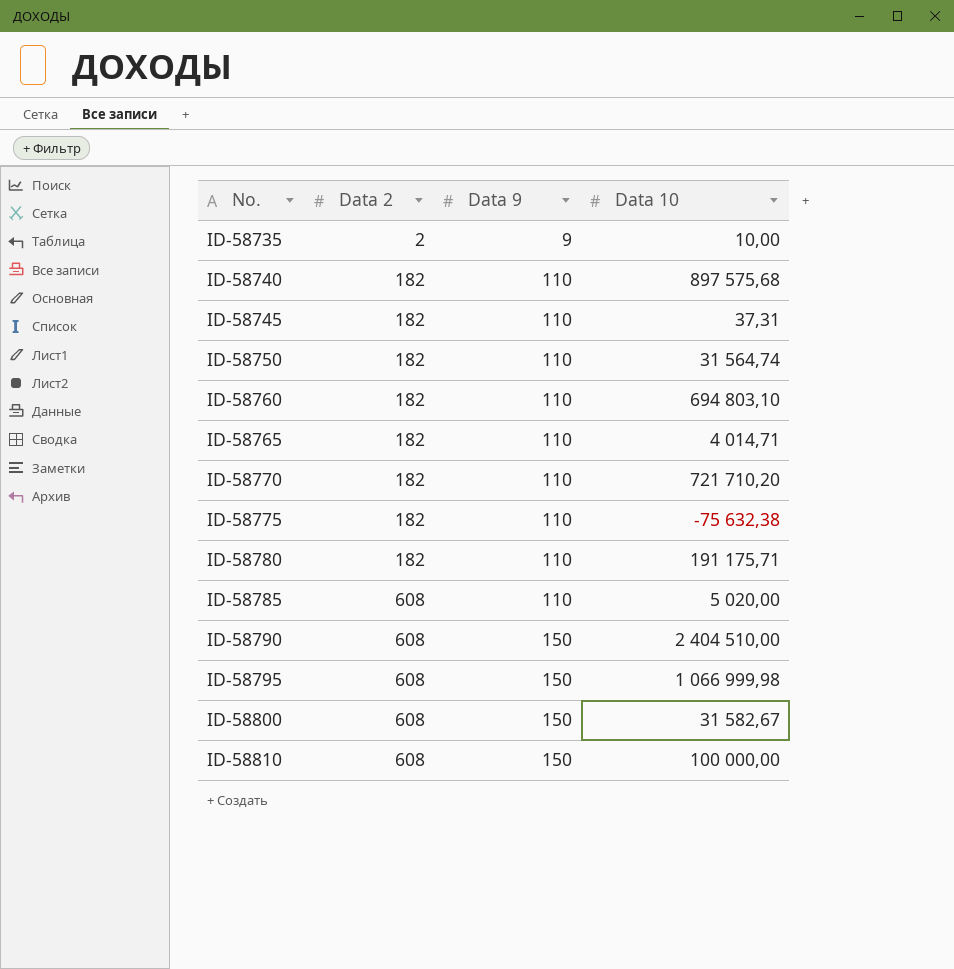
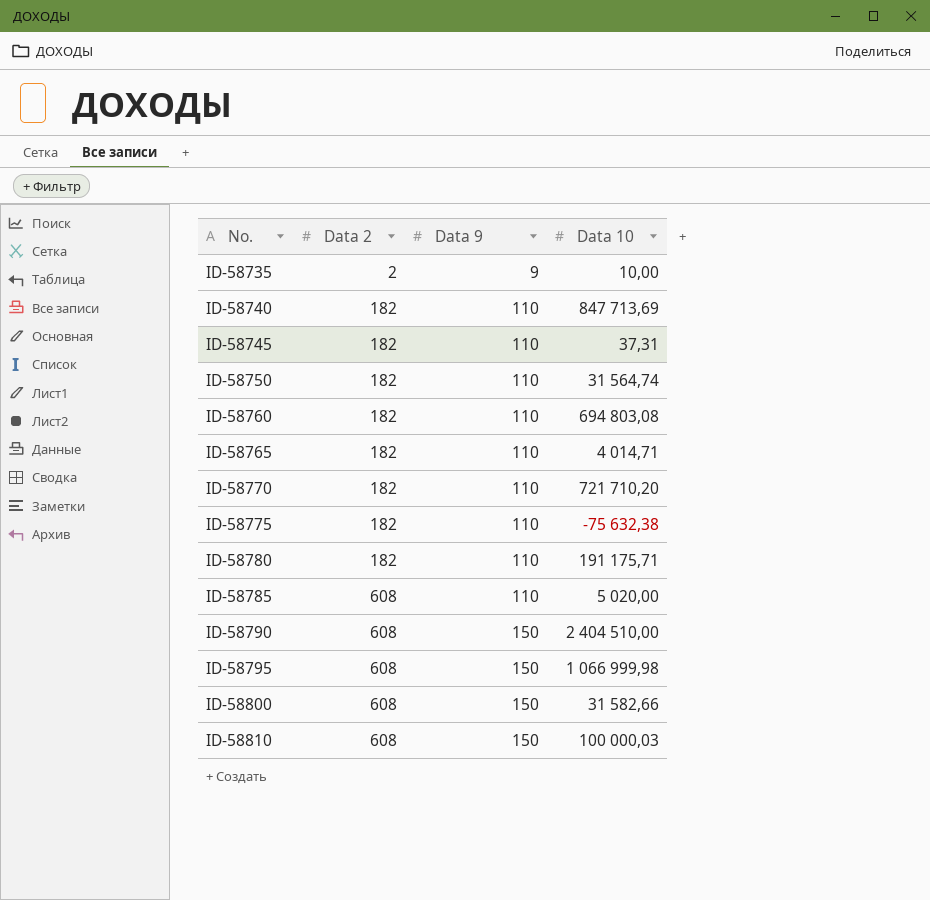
ID-58740 | Data 10: 897 575,68 -> 847 713,69
ID-58760 | Data 10: 694 803,10 -> 694 803,08
ID-58800 | Data 10: 31 582,67 -> 31 582,66
ID-58810 | Data 10: 100 000,00 -> 100 000,03

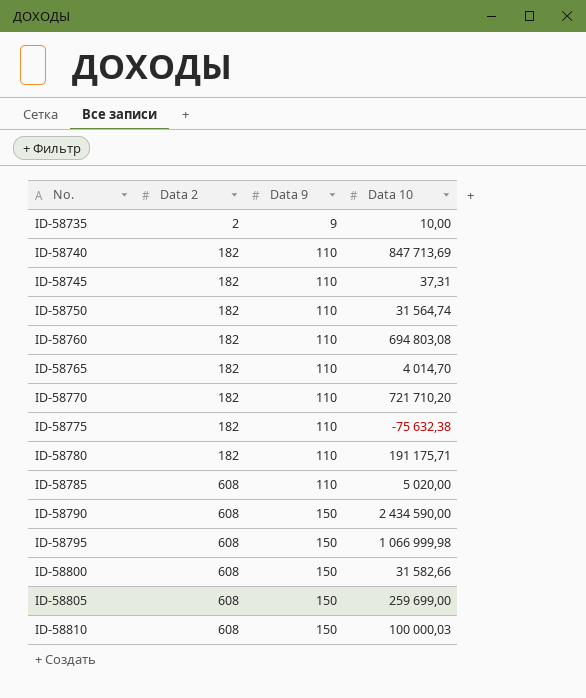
ID-58765 | Data 10: 4 014,71 -> 4 014,70
ID-58790 | Data 10: 2 404 510,00 -> 2 434 590,00
row ID-58805: none -> 608 | 150 | 259 699,00

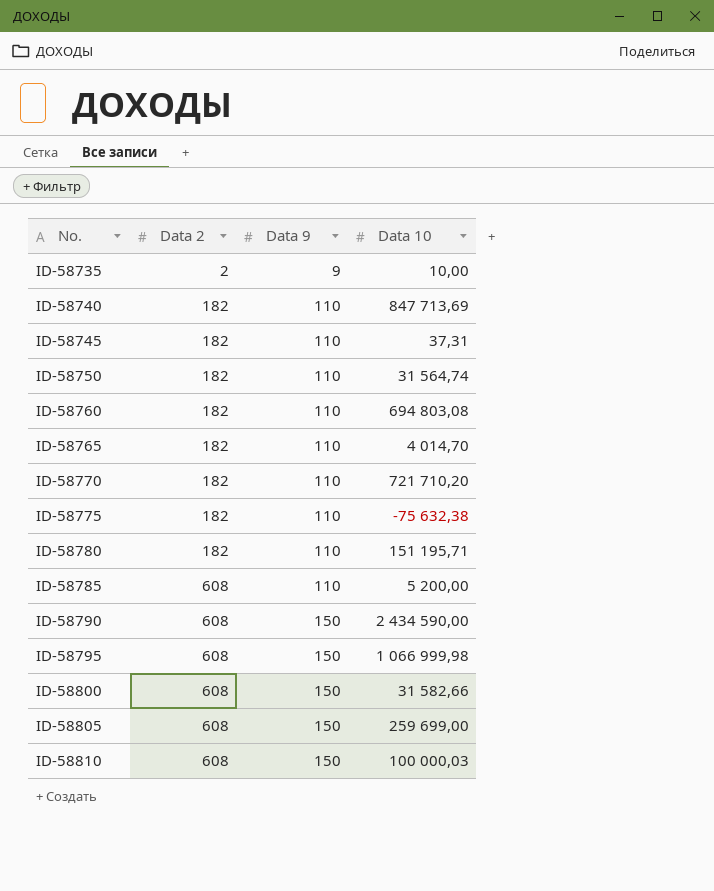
ID-58780 | Data 10: 191 175,71 -> 151 195,71
ID-58785 | Data 10: 5 020,00 -> 5 200,00

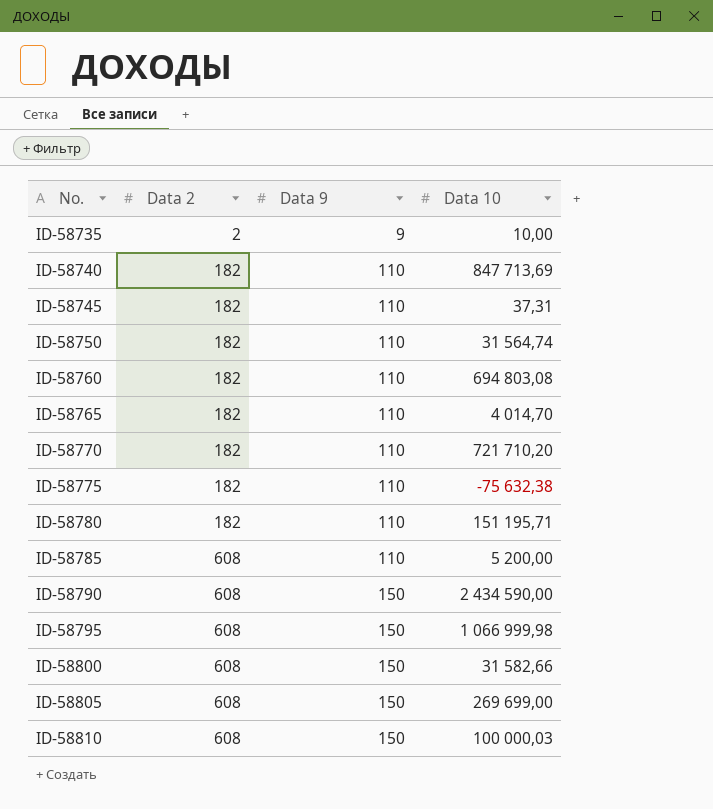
ID-58805 | Data 10: 259 699,00 -> 269 699,00

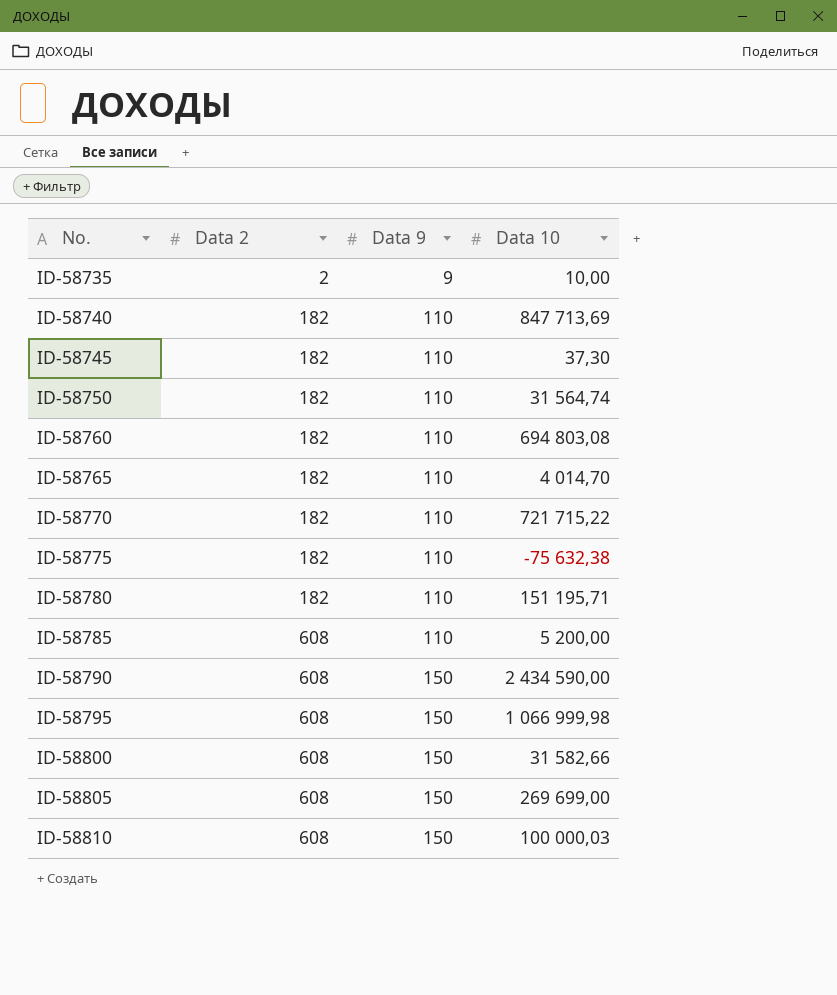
ID-58745 | Data 10: 37,31 -> 37,30
ID-58770 | Data 10: 721 710,20 -> 721 715,22

